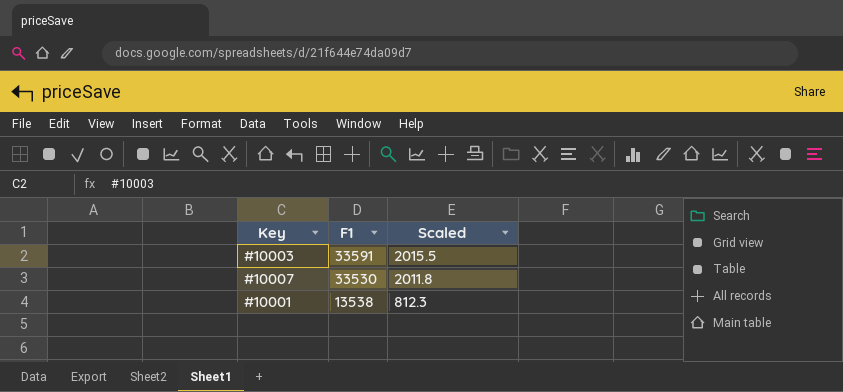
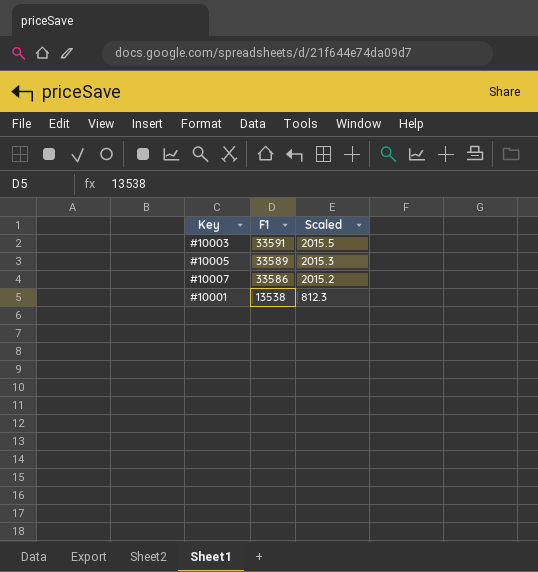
row #10005: none -> 33589 | 2015.3
#10007 | F1: 33530 -> 33586
#10007 | Scaled: 2011.8 -> 2015.2

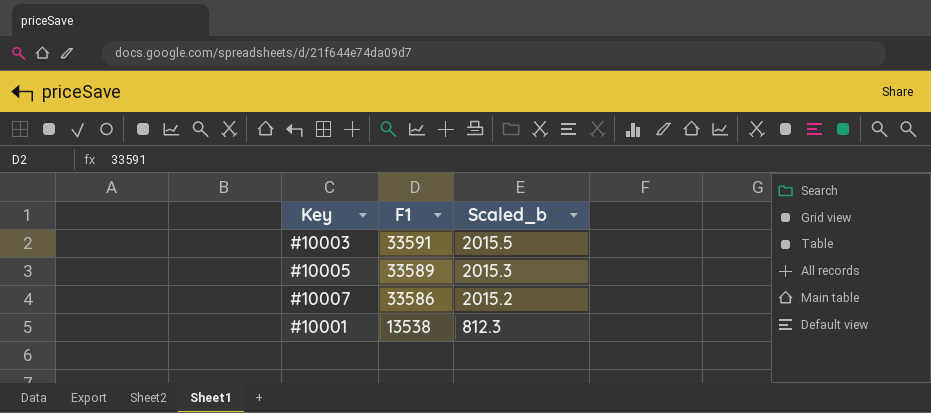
column name: Scaled -> Scaled_b

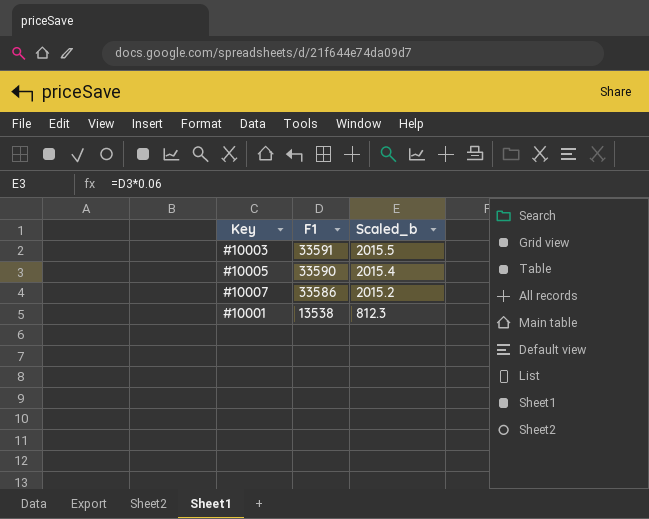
#10005 | F1: 33589 -> 33590
#10005 | Scaled_b: 2015.3 -> 2015.4

